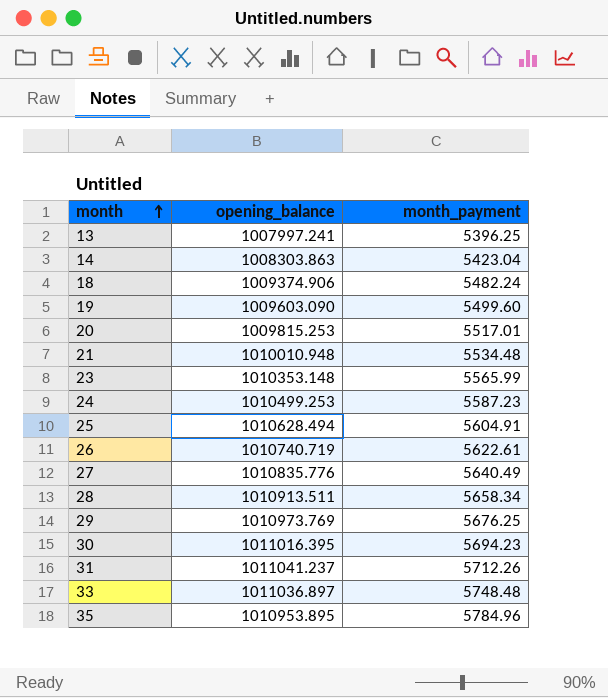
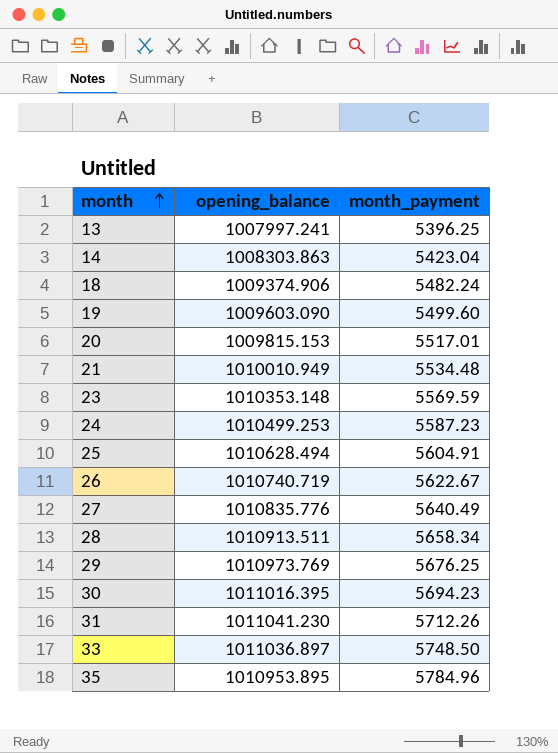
20 | opening_balance: 1009815.253 -> 1009815.153
21 | opening_balance: 1010010.948 -> 1010010.949
23 | month_payment: 5565.99 -> 5569.59
26 | month_payment: 5622.61 -> 5622.67
31 | opening_balance: 1011041.237 -> 1011041.230
33 | month_payment: 5748.48 -> 5748.50

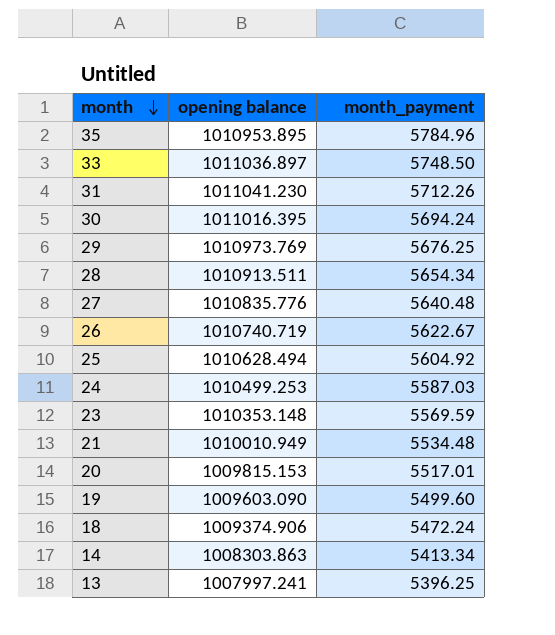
row order: month ascending -> month descending
column name: opening_balance -> opening balance
30 | month_payment: 5694.23 -> 5694.24
28 | month_payment: 5658.34 -> 5654.34
27 | month_payment: 5640.49 -> 5640.48
25 | month_payment: 5604.91 -> 5604.92
24 | month_payment: 5587.23 -> 5587.03
18 | month_payment: 5482.24 -> 5472.24
14 | month_payment: 5423.04 -> 5413.34

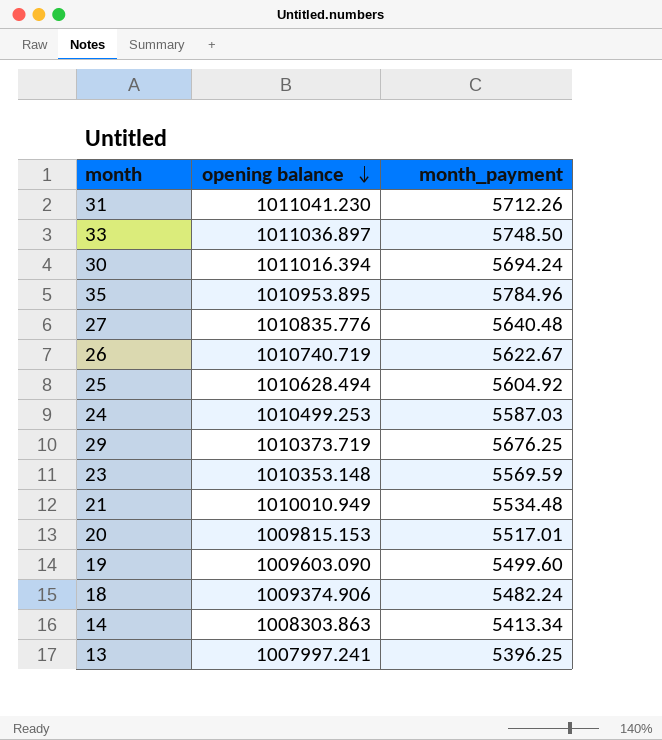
row order: month descending -> opening balance descending
row 28: 1010913.511 | 5654.34 -> none
30 | opening balance: 1011016.395 -> 1011016.394
29 | opening balance: 1010973.769 -> 1010373.719
18 | month_payment: 5472.24 -> 5482.24

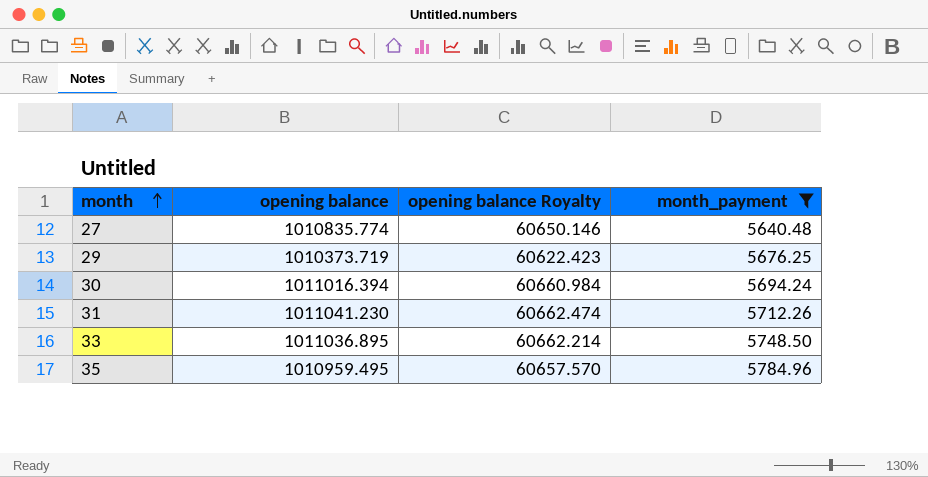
filter: none -> month_payment >= 5640.48
row order: opening balance descending -> month ascending
column opening balance Royalty | formula: none -> [opening balance] * 0.06
27 | opening balance: 1010835.776 -> 1010835.774
33 | opening balance: 1011036.897 -> 1011036.895
35 | opening balance: 1010953.895 -> 1010959.495

